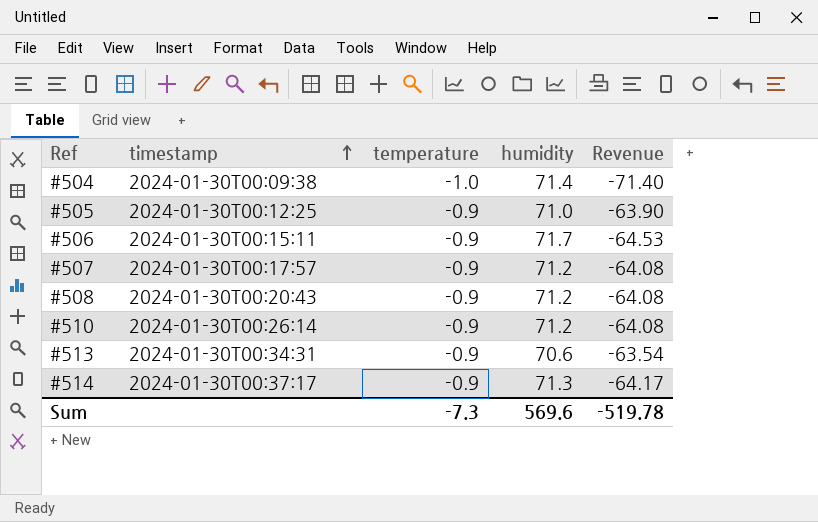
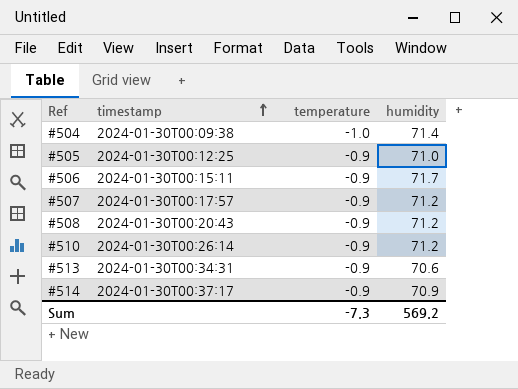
column Revenue | formula: [temperature] * [humidity] -> none
#514 | humidity: 71.3 -> 70.9
Sum | humidity: 569.6 -> 569.2

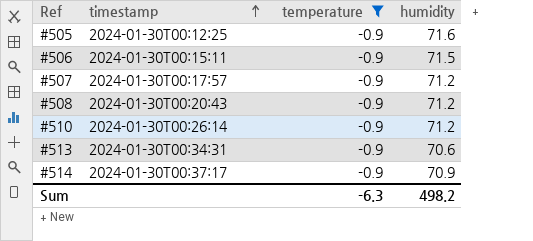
filter: none -> temperature = -0.9
#505 | humidity: 71.0 -> 71.6
#506 | humidity: 71.7 -> 71.5
Sum | temperature: -7.3 -> -6.3
Sum | humidity: 569.2 -> 498.2

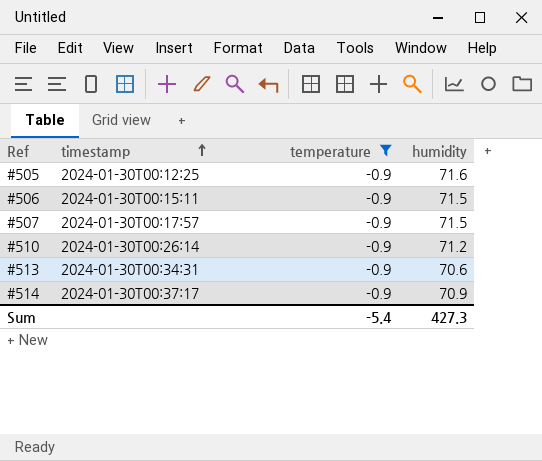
row #508: 2024-01-30T00:20:43 | -0.9 | 71.2 -> none
#507 | humidity: 71.2 -> 71.5
Sum | temperature: -6.3 -> -5.4
Sum | humidity: 498.2 -> 427.3

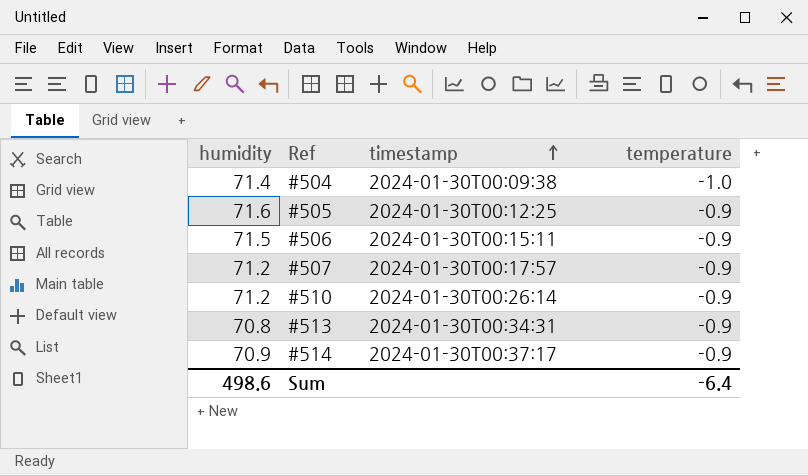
filter: temperature = -0.9 -> none
column humidity | position: 4 -> 1
#507 | humidity: 71.5 -> 71.2
#513 | humidity: 70.6 -> 70.8
Sum | humidity: 427.3 -> 498.6
Sum | temperature: -5.4 -> -6.4

